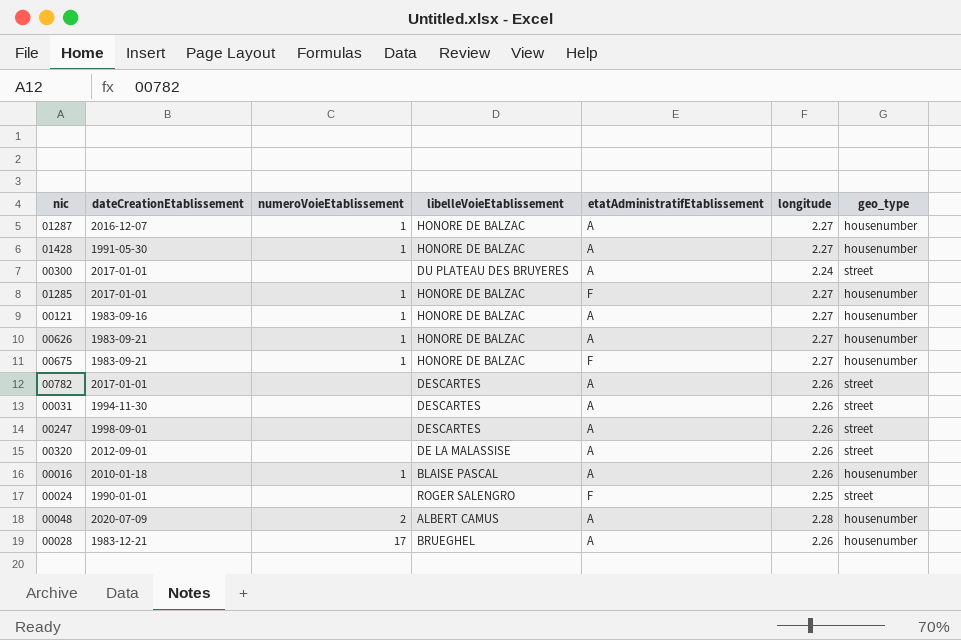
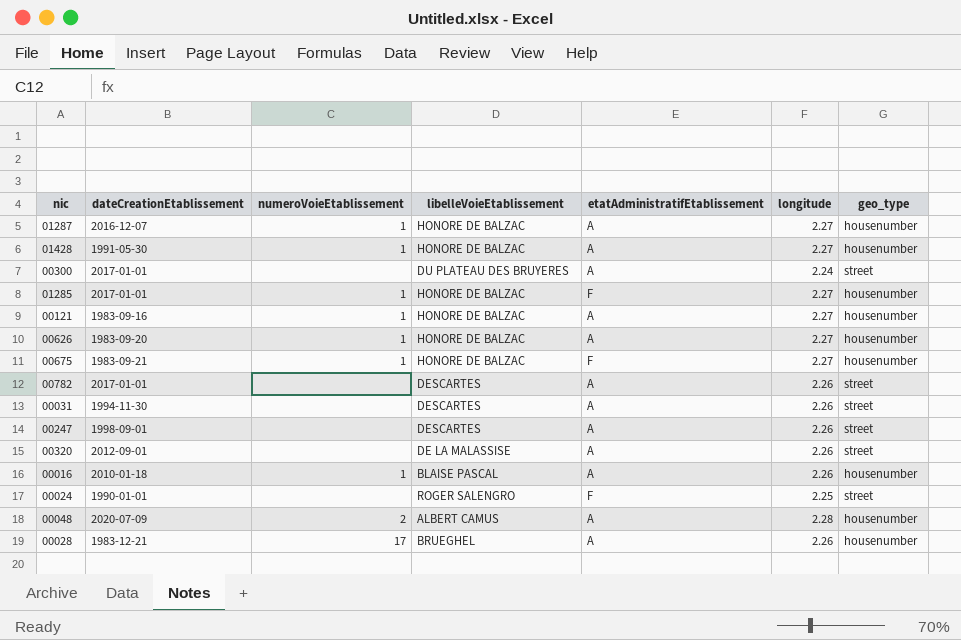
00626 | dateCreationEtablissement: 1983-09-21 -> 1983-09-20

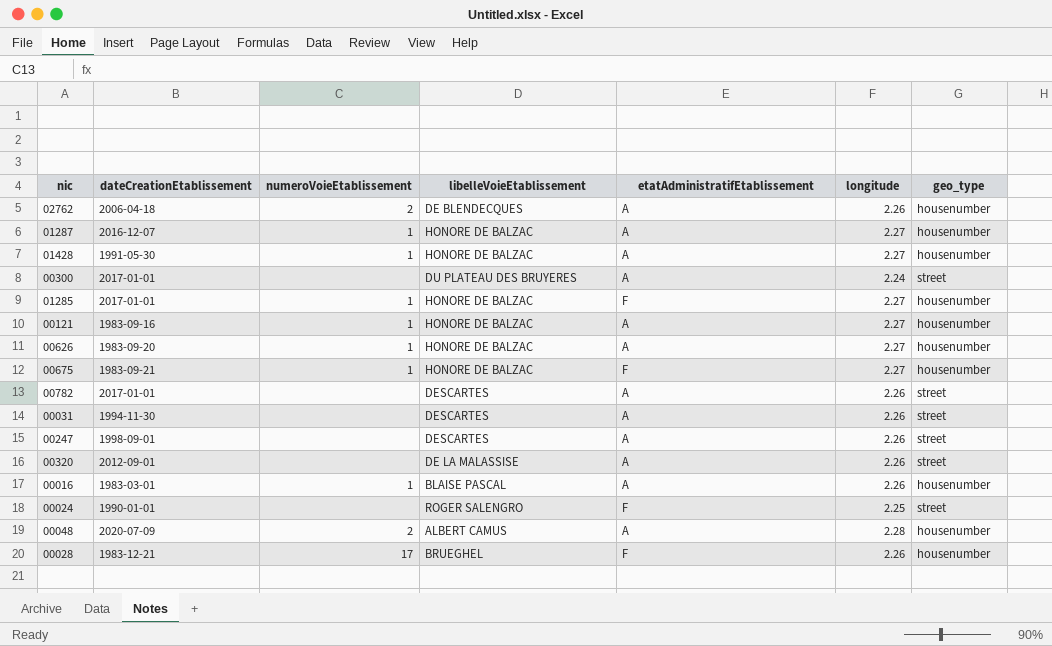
row 02762: none -> 2006-04-18 | 2 | DE BLENDECQUES | A | 2.26 | housenumber
00016 | dateCreationEtablissement: 2010-01-18 -> 1983-03-01
00028 | etatAdministratifEtablissement: A -> F

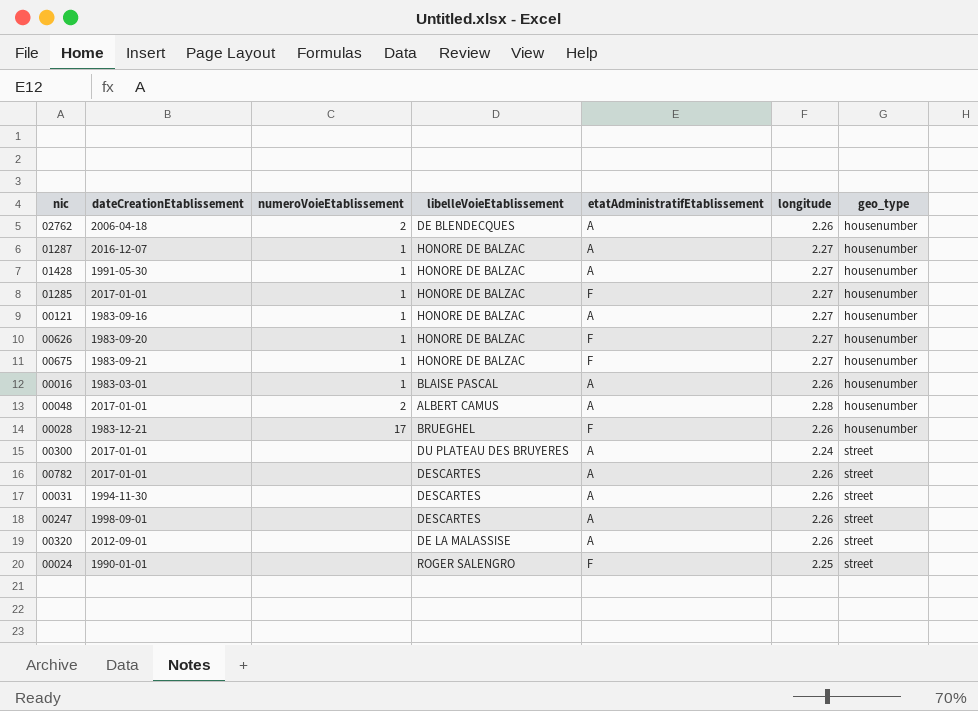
row order: none -> geo_type ascending
00626 | etatAdministratifEtablissement: A -> F
00048 | dateCreationEtablissement: 2020-07-09 -> 2017-01-01

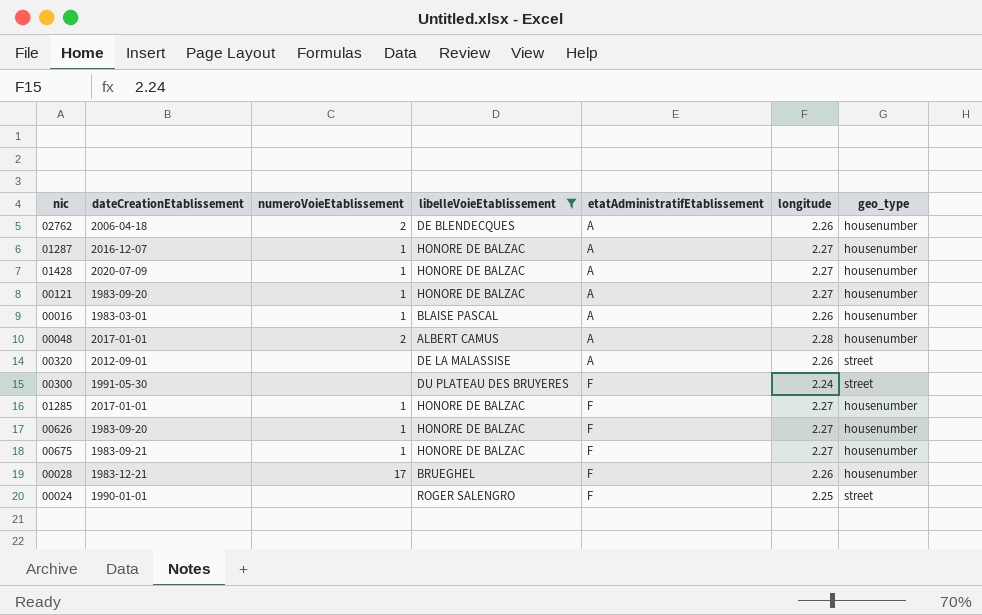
filter: none -> libelleVoieEtablissement != DESCARTES
row order: geo_type ascending -> etatAdministratifEtablissement ascending
01428 | dateCreationEtablissement: 1991-05-30 -> 2020-07-09
00121 | dateCreationEtablissement: 1983-09-16 -> 1983-09-20
00300 | dateCreationEtablissement: 2017-01-01 -> 1991-05-30
00300 | etatAdministratifEtablissement: A -> F

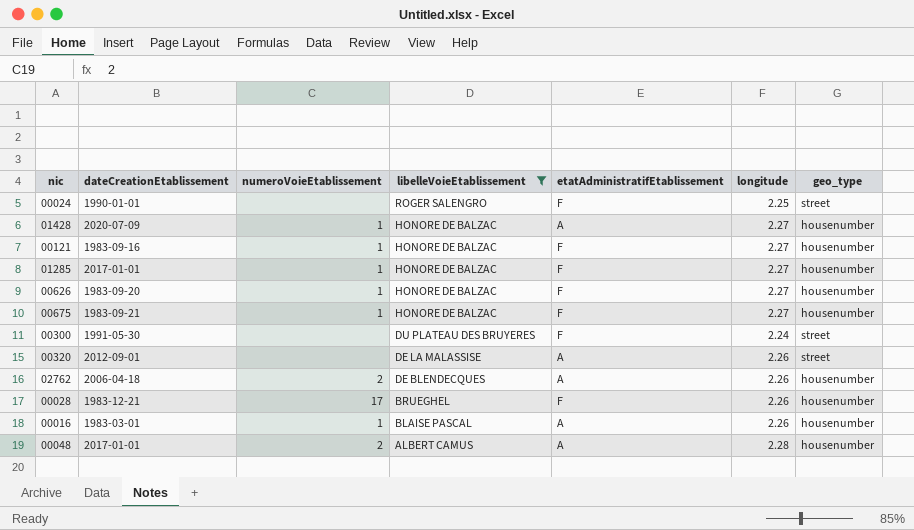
row order: etatAdministratifEtablissement ascending -> libelleVoieEtablissement descending
row 01287: 2016-12-07 | 1 | HONORE DE BALZAC | A | 2.27 | housenumber -> none
00121 | dateCreationEtablissement: 1983-09-20 -> 1983-09-16
00121 | etatAdministratifEtablissement: A -> F

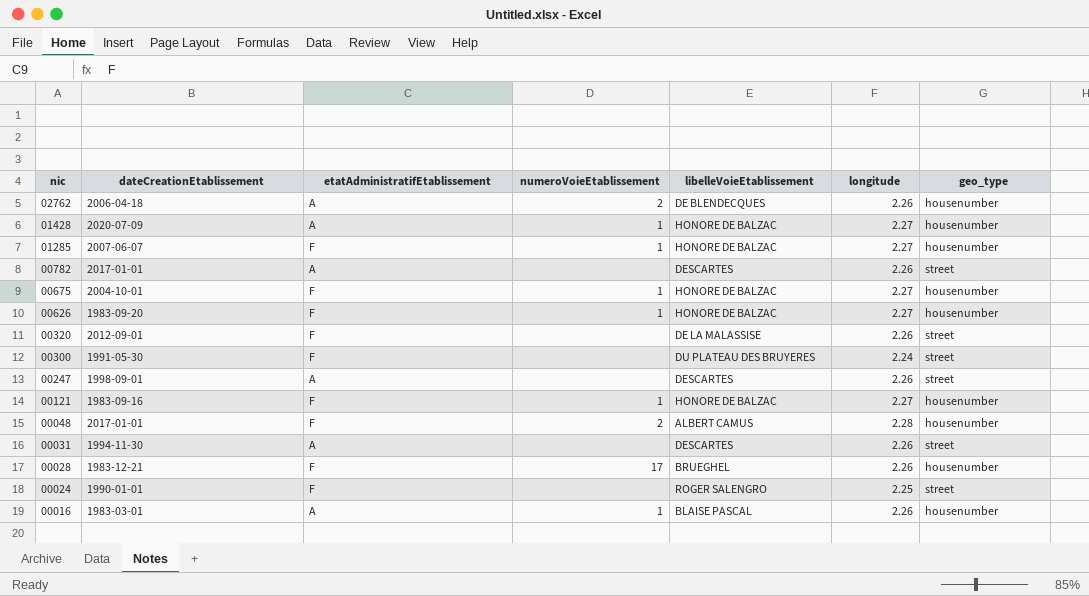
filter: libelleVoieEtablissement != DESCARTES -> none
row order: libelleVoieEtablissement descending -> nic descending
column etatAdministratifEtablissement | position: 5 -> 3
01285 | dateCreationEtablissement: 2017-01-01 -> 2007-06-07
00675 | dateCreationEtablissement: 1983-09-21 -> 2004-10-01
00320 | etatAdministratifEtablissement: A -> F
00048 | etatAdministratifEtablissement: A -> F

